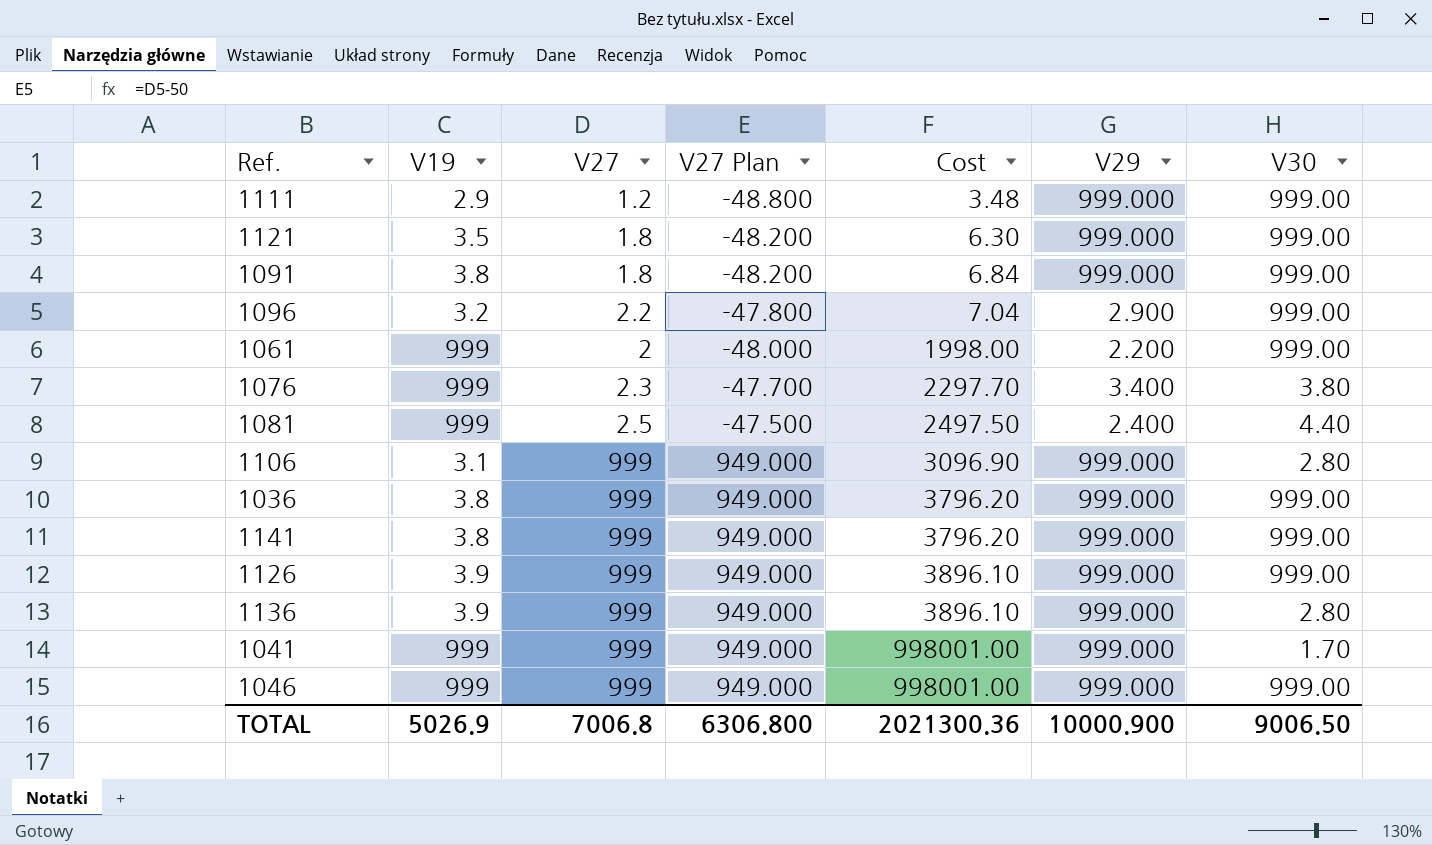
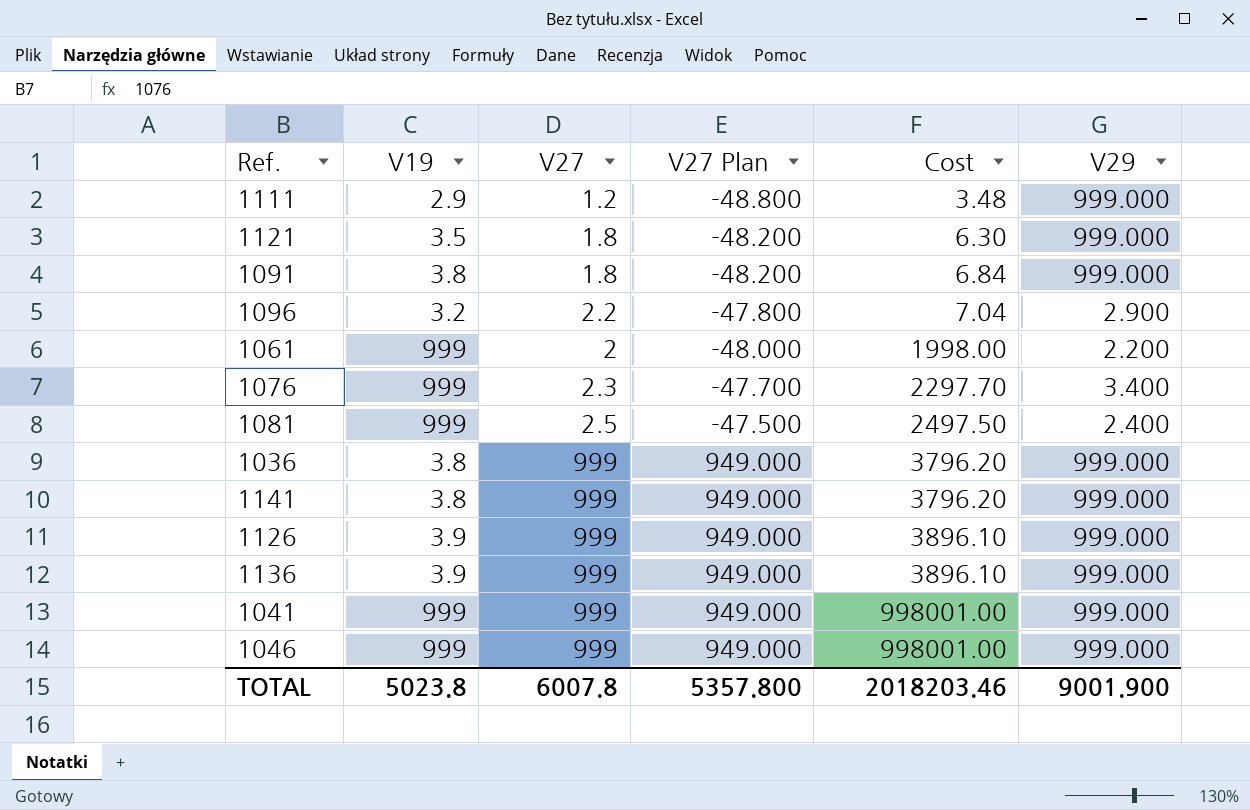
column V30 | position: 7 -> none
row 1106: 3.1 | 999 | 949.000 | 3096.90 | 999.000 | 2.80 -> none
TOTAL | V19: 5026.9 -> 5023.8
TOTAL | V27: 7006.8 -> 6007.8
TOTAL | V27 Plan: 6306.800 -> 5357.800
TOTAL | Cost: 2021300.36 -> 2018203.46
TOTAL | V29: 10000.900 -> 9001.900

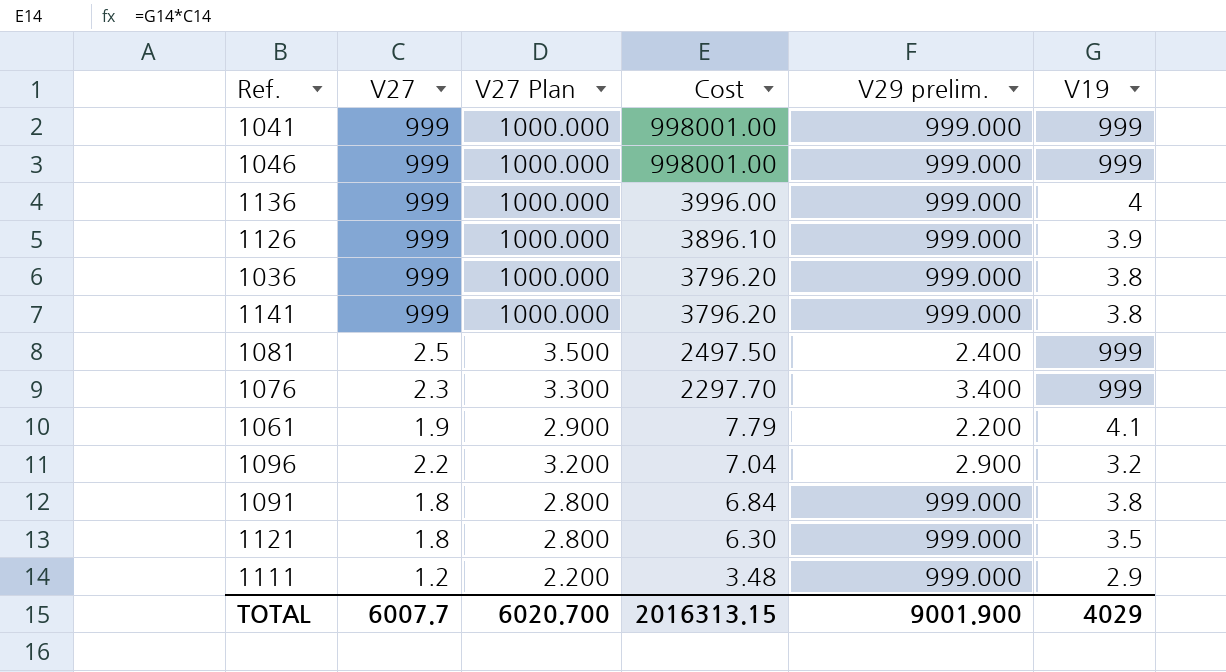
row order: Cost ascending -> Cost descending
column V27 Plan | formula: [V27] - 50 -> [V27] + 1
column name: V29 -> V29 prelim.
column V19 | position: 2 -> 6
1136 | Cost: 3896.10 -> 3996.00
1136 | V19: 3.9 -> 4
1061 | V27: 2 -> 1.9
1061 | Cost: 1998.00 -> 7.79
1061 | V19: 999 -> 4.1
TOTAL | V27: 6007.8 -> 6007.7
TOTAL | V27 Plan: 5357.800 -> 6020.700
TOTAL | Cost: 2018203.46 -> 2016313.15
TOTAL | V19: 5023.8 -> 4029

